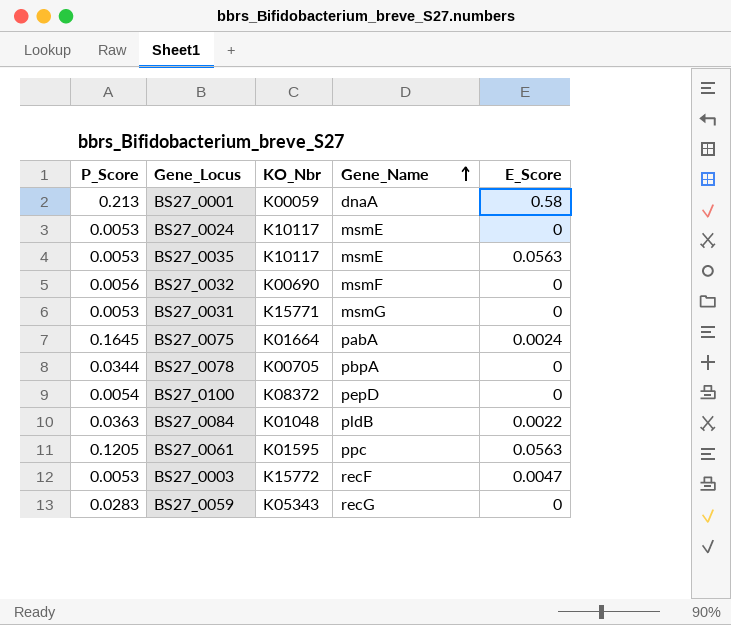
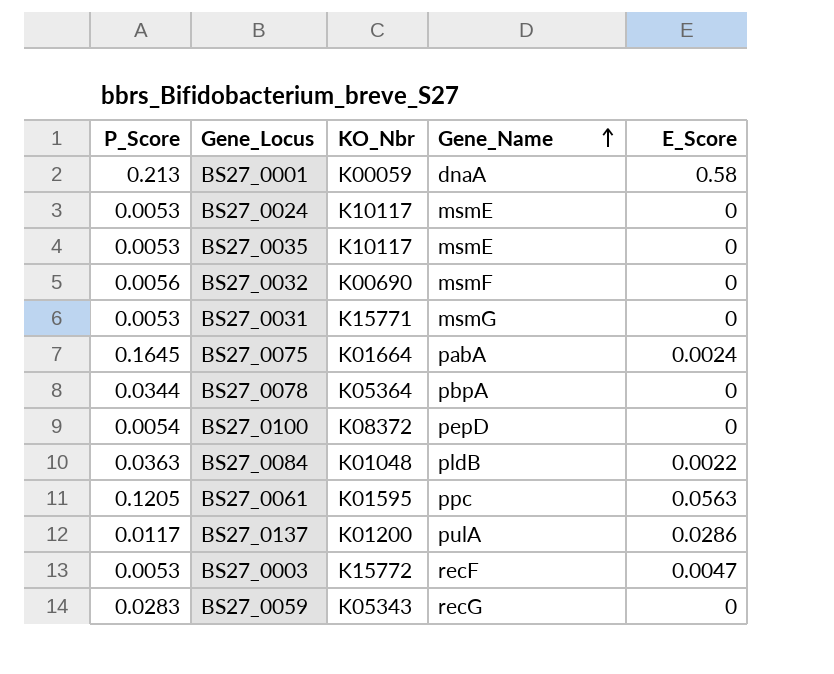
BS27_0035 | E_Score: 0.0563 -> 0
BS27_0078 | KO_Nbr: K00705 -> K05364
row BS27_0137: none -> 0.0117 | K01200 | pulA | 0.0286

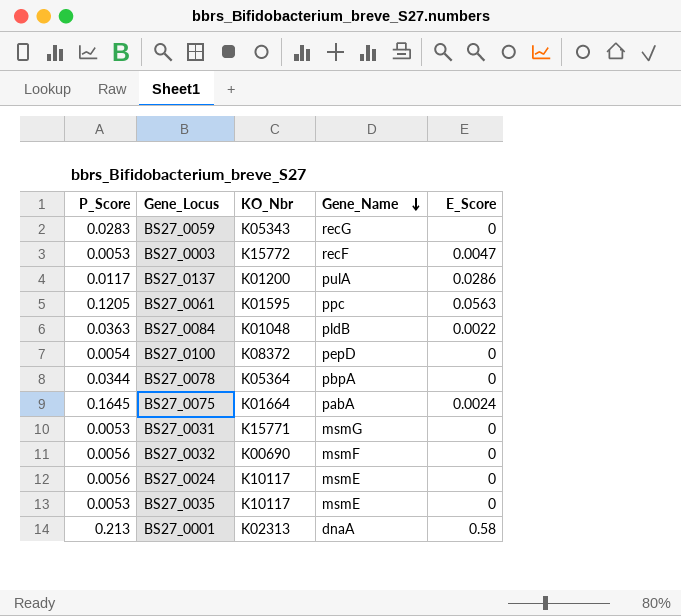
row order: Gene_Name ascending -> Gene_Name descending
BS27_0024 | P_Score: 0.0053 -> 0.0056
BS27_0001 | KO_Nbr: K00059 -> K02313

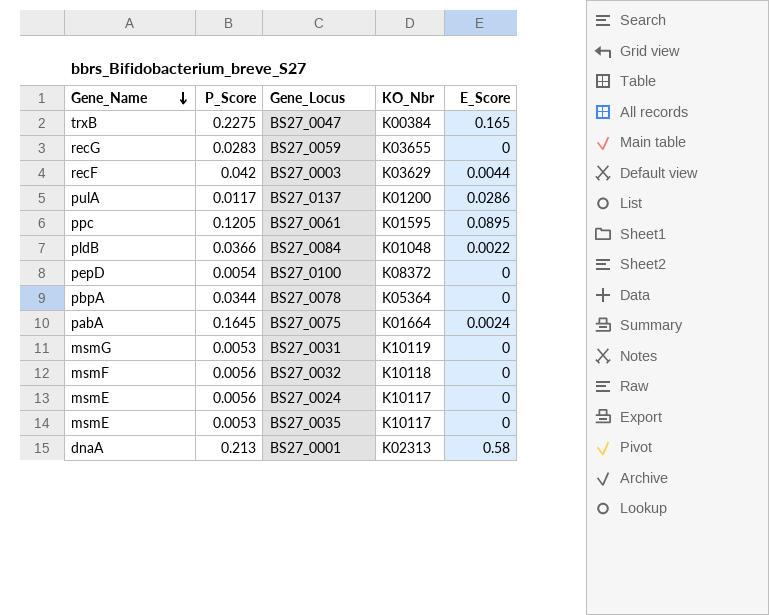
column Gene_Name | position: 4 -> 1
row BS27_0047: none -> trxB | 0.2275 | K00384 | 0.165
BS27_0059 | KO_Nbr: K05343 -> K03655
BS27_0003 | P_Score: 0.0053 -> 0.042
BS27_0003 | KO_Nbr: K15772 -> K03629
BS27_0003 | E_Score: 0.0047 -> 0.0044
BS27_0061 | E_Score: 0.0563 -> 0.0895
BS27_0084 | P_Score: 0.0363 -> 0.0366
BS27_0031 | KO_Nbr: K15771 -> K10119
BS27_0032 | KO_Nbr: K00690 -> K10118

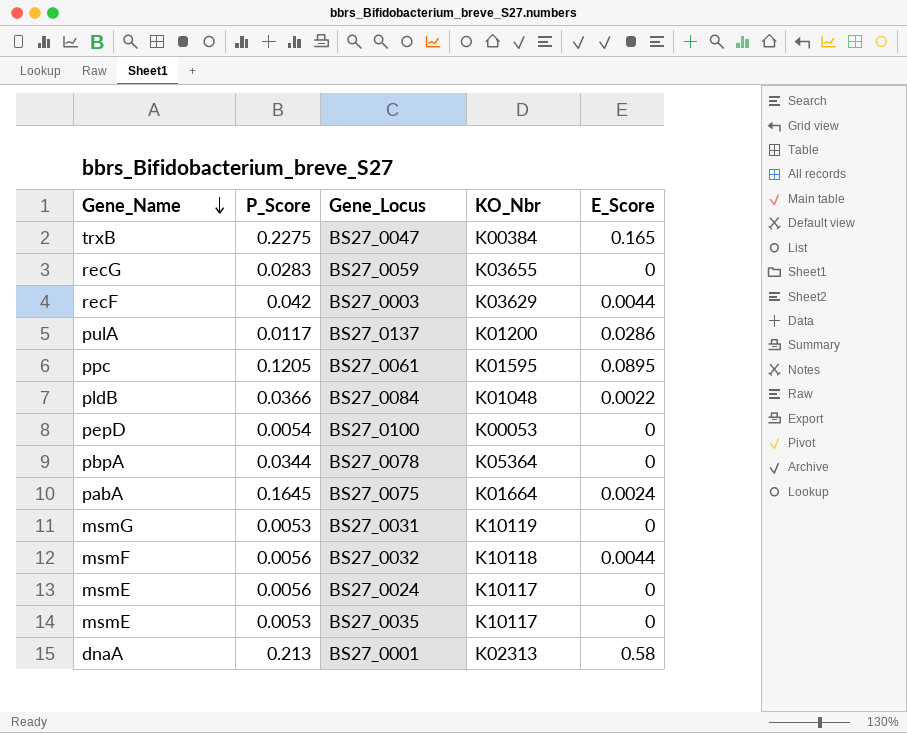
BS27_0100 | KO_Nbr: K08372 -> K00053
BS27_0032 | E_Score: 0 -> 0.0044

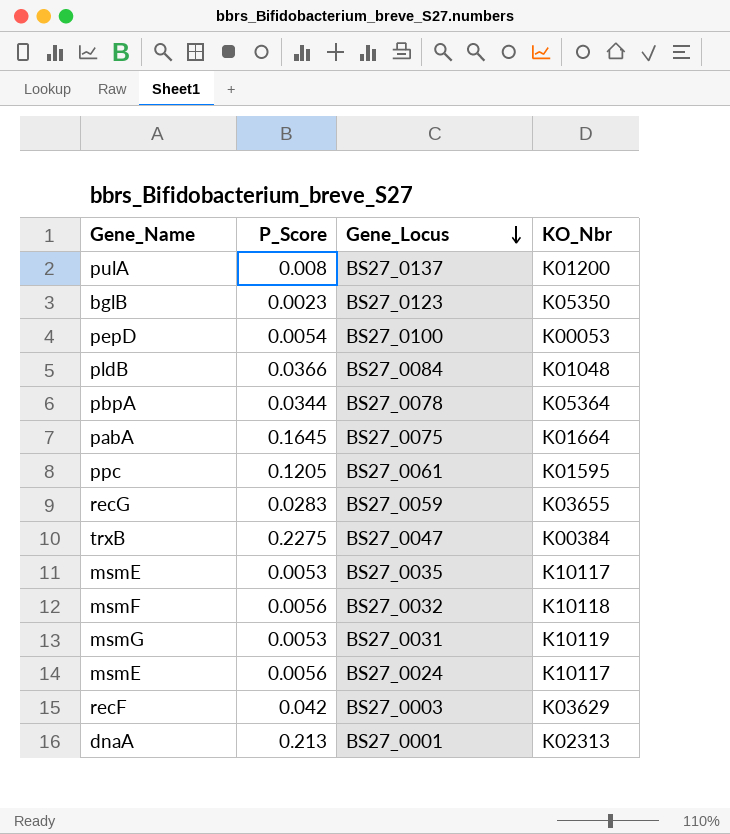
row order: Gene_Name descending -> Gene_Locus descending
column E_Score | position: 5 -> none
BS27_0137 | P_Score: 0.0117 -> 0.008
row BS27_0123: none -> bglB | 0.0023 | K05350

